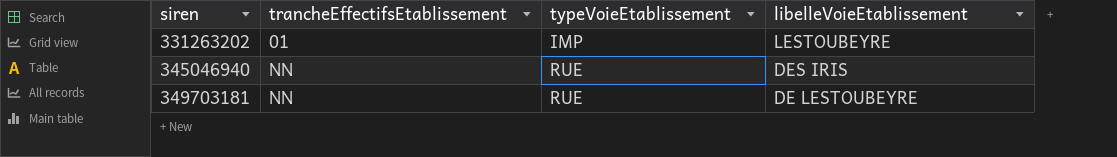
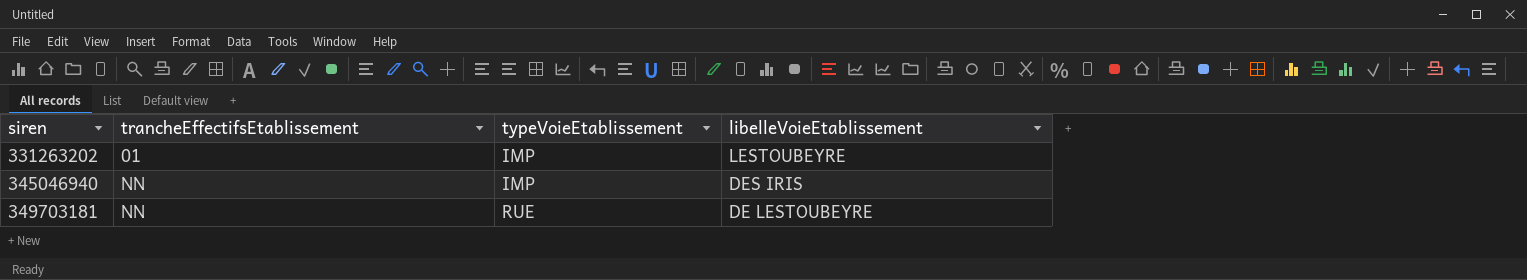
345046940 | typeVoieEtablissement: RUE -> IMP

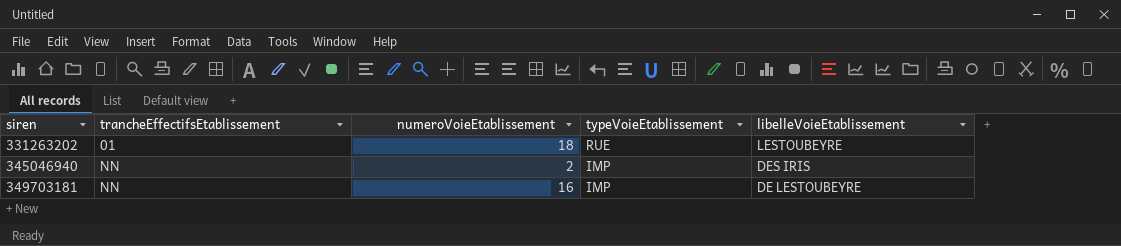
column numeroVoieEtablissement | position: none -> 3
331263202 | typeVoieEtablissement: IMP -> RUE
349703181 | typeVoieEtablissement: RUE -> IMP

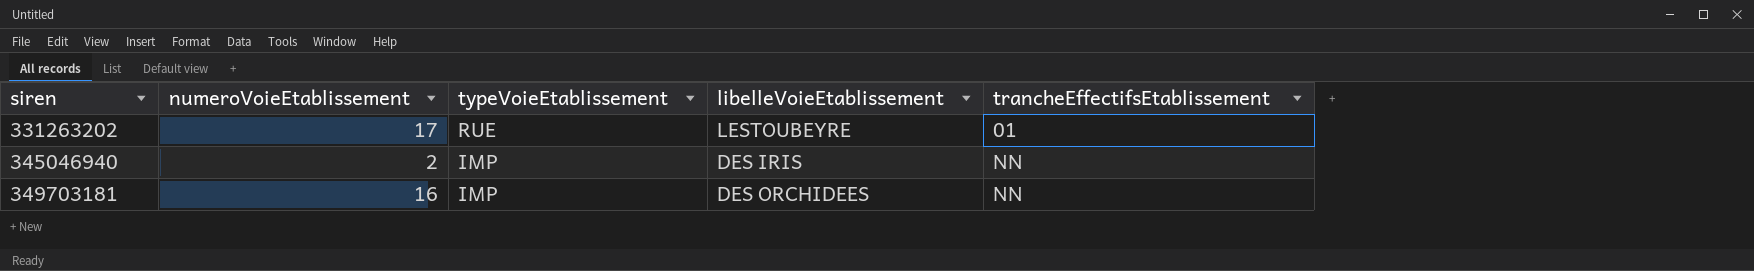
column trancheEffectifsEtablissement | position: 2 -> 5
331263202 | numeroVoieEtablissement: 18 -> 17
349703181 | libelleVoieEtablissement: DE LESTOUBEYRE -> DES ORCHIDEES

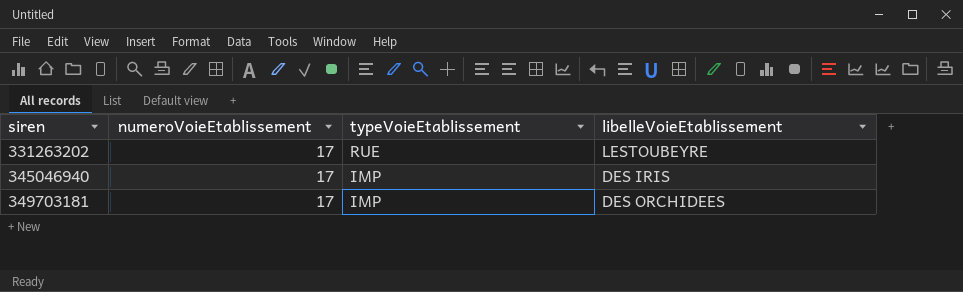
column trancheEffectifsEtablissement | position: 5 -> none
345046940 | numeroVoieEtablissement: 2 -> 17
349703181 | numeroVoieEtablissement: 16 -> 17

